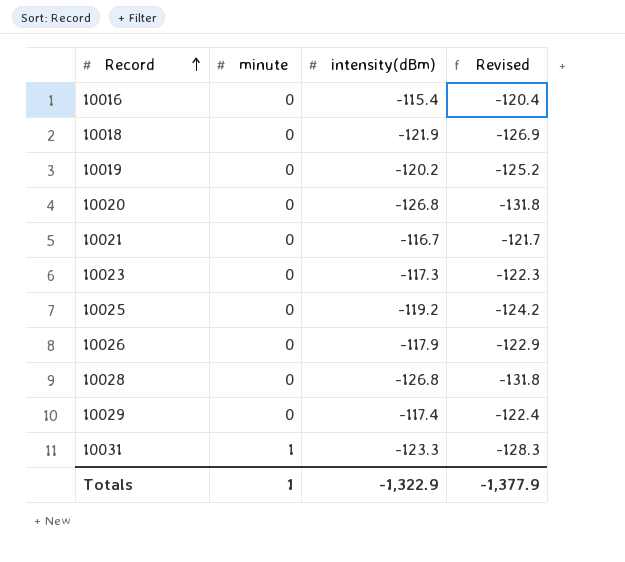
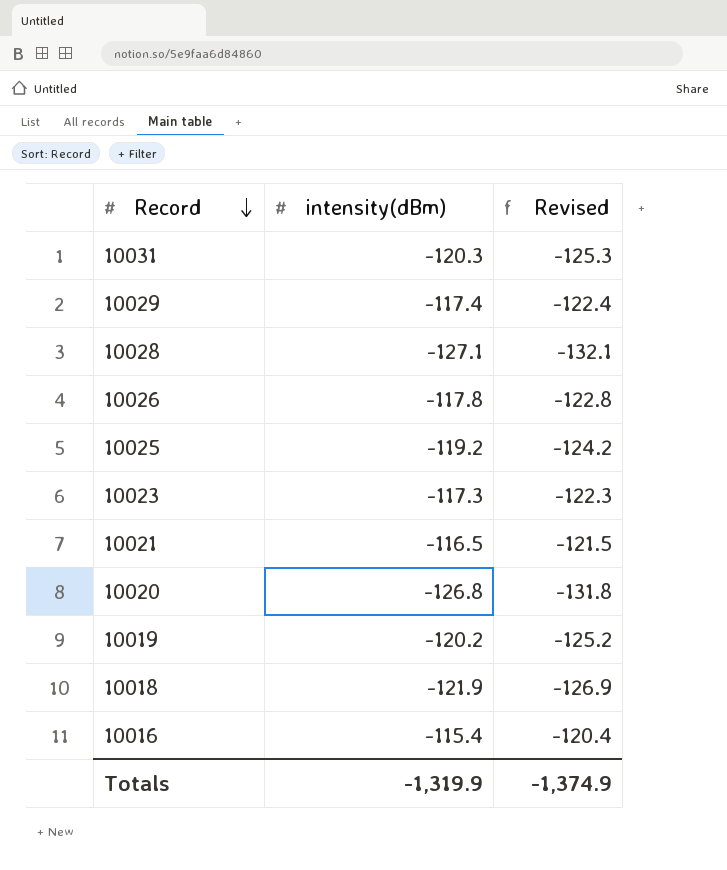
row order: Record ascending -> Record descending
column minute | position: 2 -> none
10031 | intensity(dBm): -123.3 -> -120.3
10031 | Revised: -128.3 -> -125.3
10028 | intensity(dBm): -126.8 -> -127.1
10028 | Revised: -131.8 -> -132.1
10026 | intensity(dBm): -117.9 -> -117.8
10026 | Revised: -122.9 -> -122.8
10021 | intensity(dBm): -116.7 -> -116.5
10021 | Revised: -121.7 -> -121.5
Totals | intensity(dBm): -1,322.9 -> -1,319.9
Totals | Revised: -1,377.9 -> -1,374.9

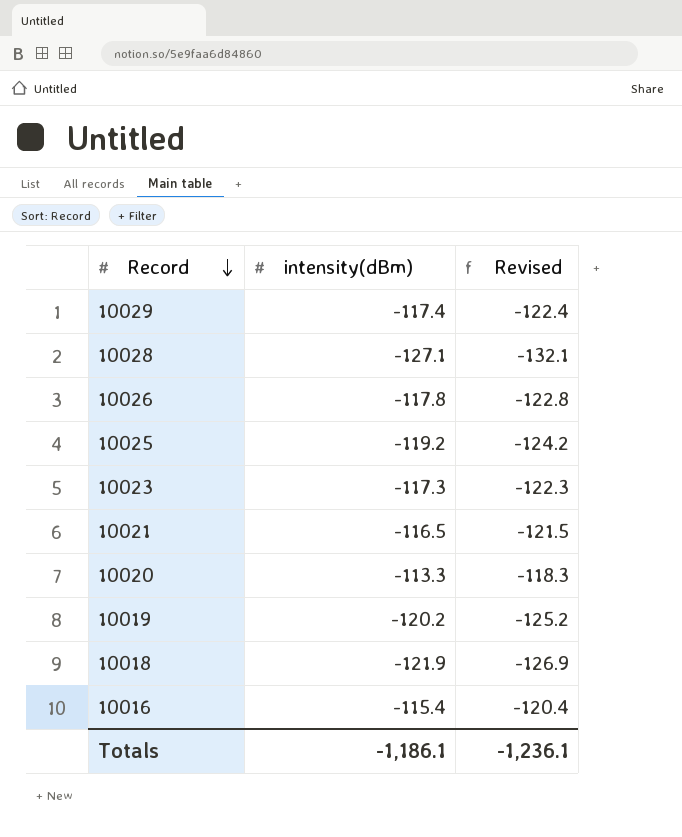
row 10031: -120.3 | -125.3 -> none
10020 | intensity(dBm): -126.8 -> -113.3
10020 | Revised: -131.8 -> -118.3
Totals | intensity(dBm): -1,319.9 -> -1,186.1
Totals | Revised: -1,374.9 -> -1,236.1

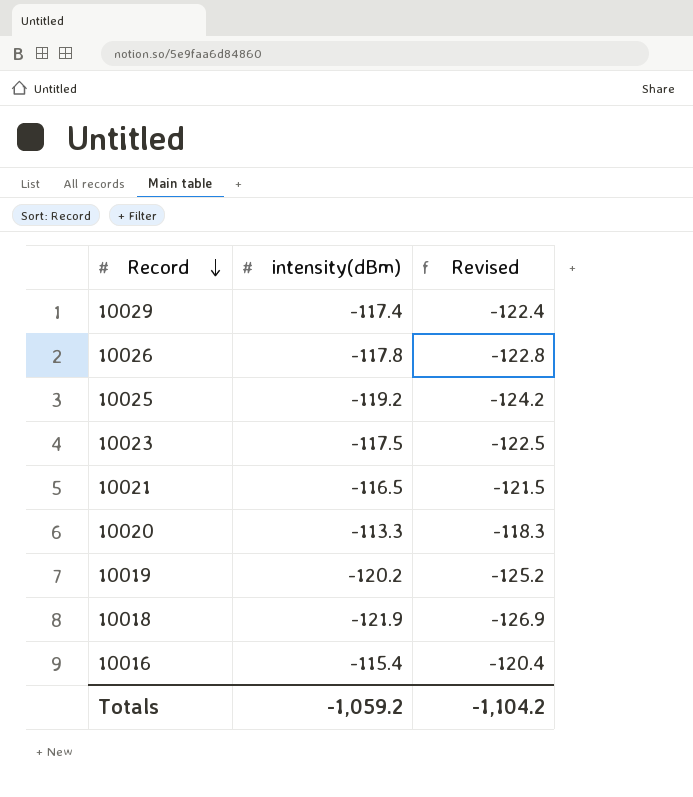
row 10028: -127.1 | -132.1 -> none
10023 | intensity(dBm): -117.3 -> -117.5
10023 | Revised: -122.3 -> -122.5
Totals | intensity(dBm): -1,186.1 -> -1,059.2
Totals | Revised: -1,236.1 -> -1,104.2

